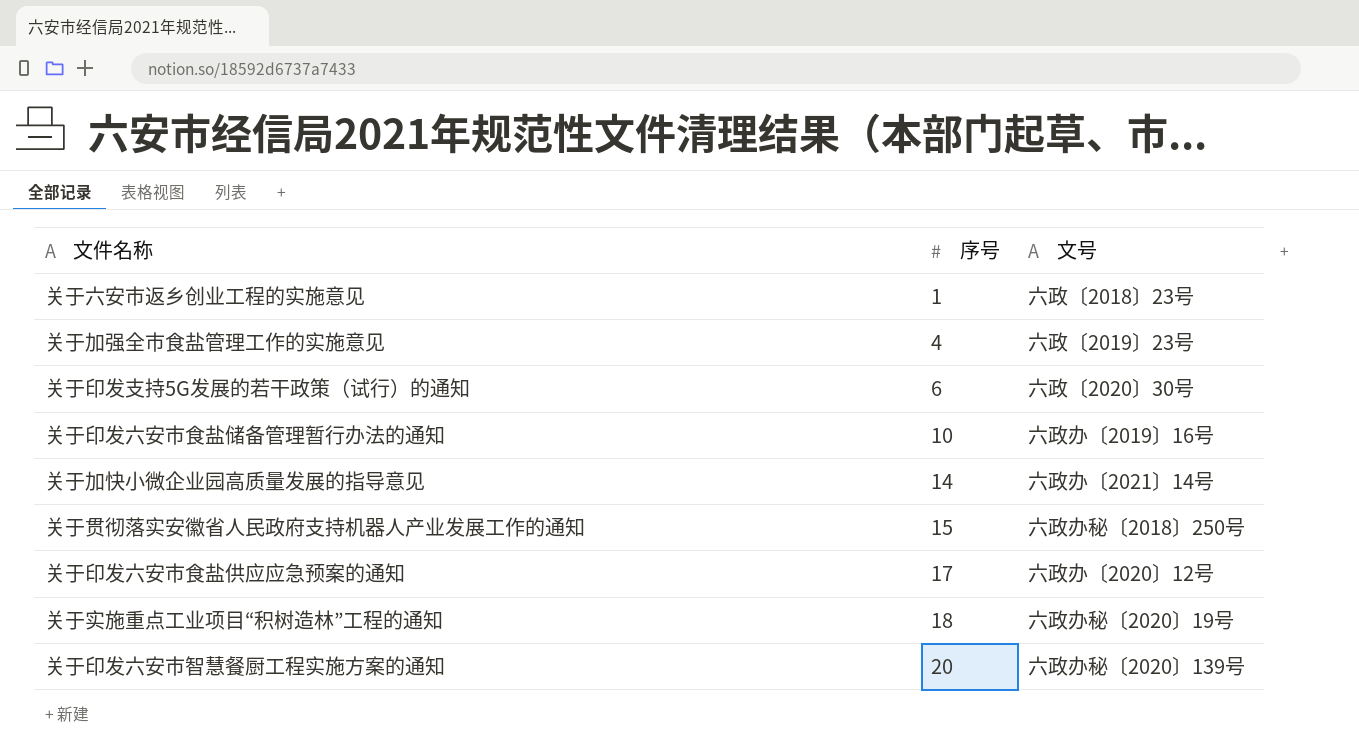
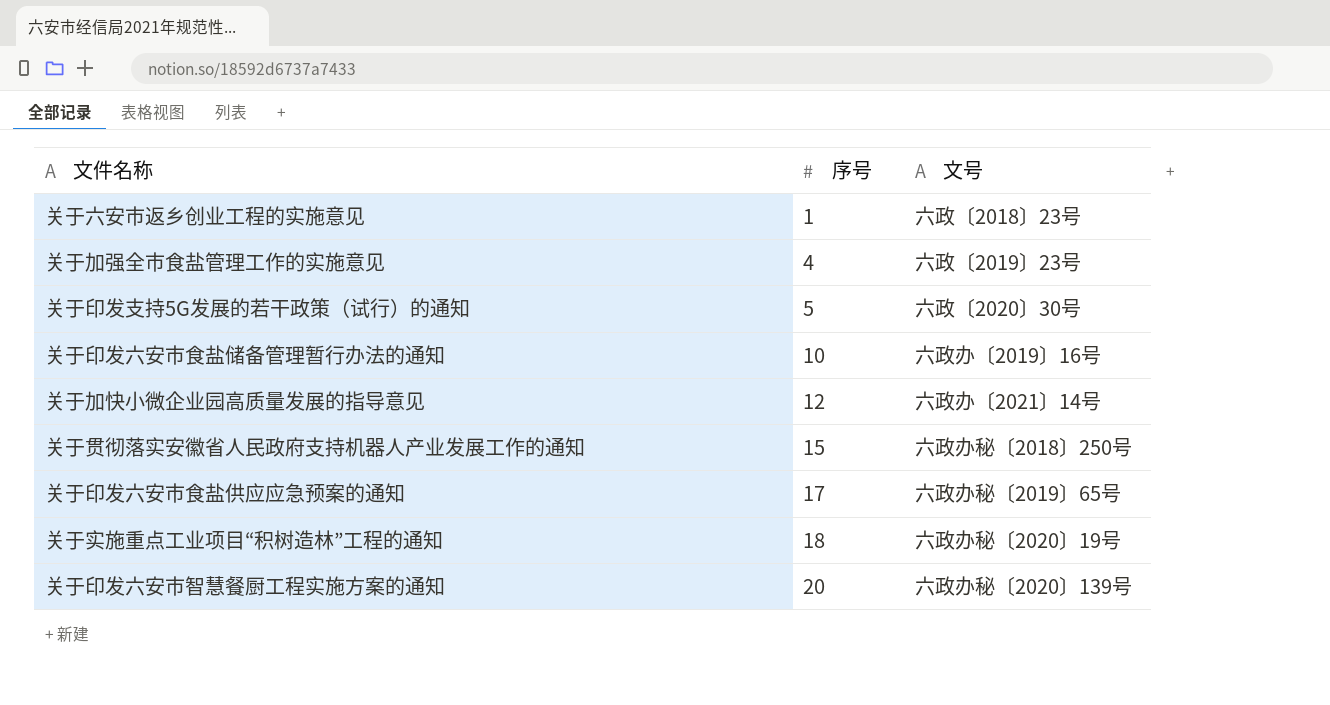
关于印发支持5G发展的若干政策（试行）的通知 | 序号: 6 -> 5
关于加快小微企业园高质量发展的指导意见 | 序号: 14 -> 12
关于印发六安市食盐供应应急预案的通知 | 文号: 六政办〔2020〕12号 -> 六政办秘〔2019〕65号

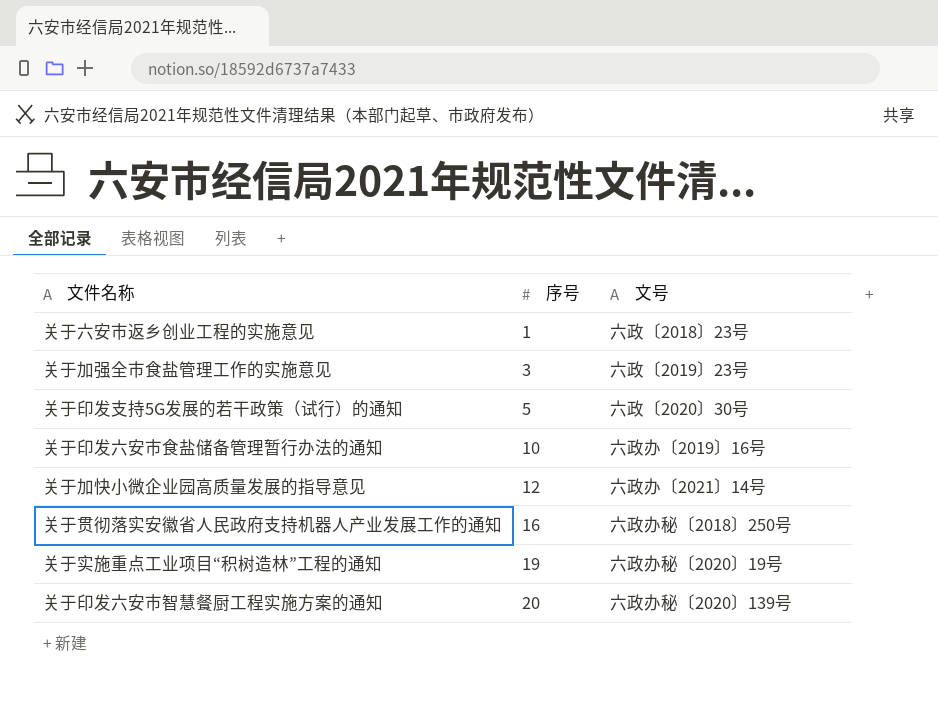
row 关于印发六安市食盐供应应急预案的通知: 17 | 六政办秘〔2019〕65号 -> none
关于加强全市食盐管理工作的实施意见 | 序号: 4 -> 3
关于贯彻落实安徽省人民政府支持机器人产业发展工作的通知 | 序号: 15 -> 16
关于实施重点工业项目“积树造林”工程的通知 | 序号: 18 -> 19

